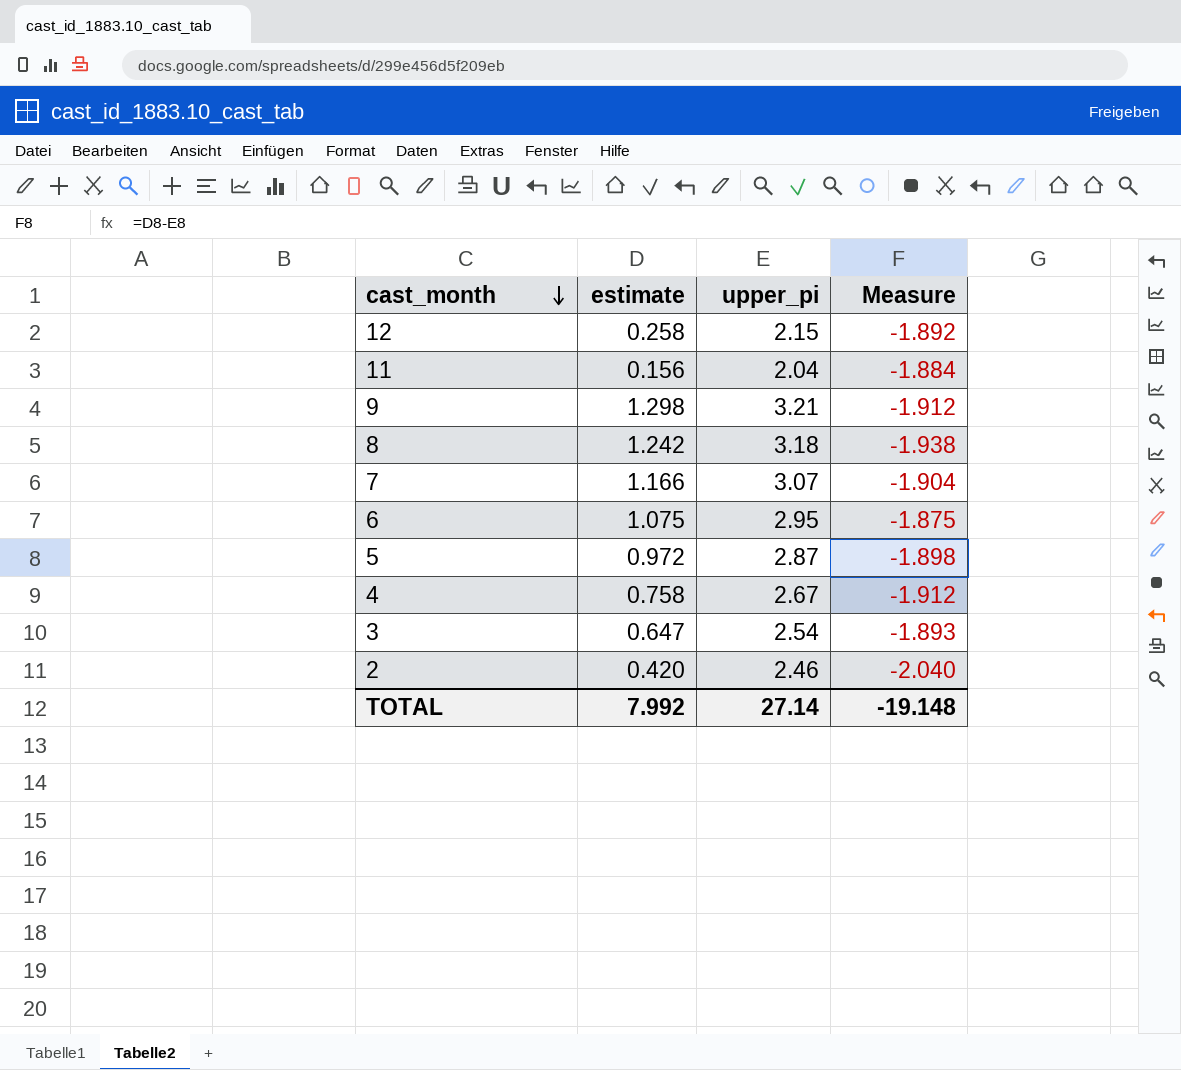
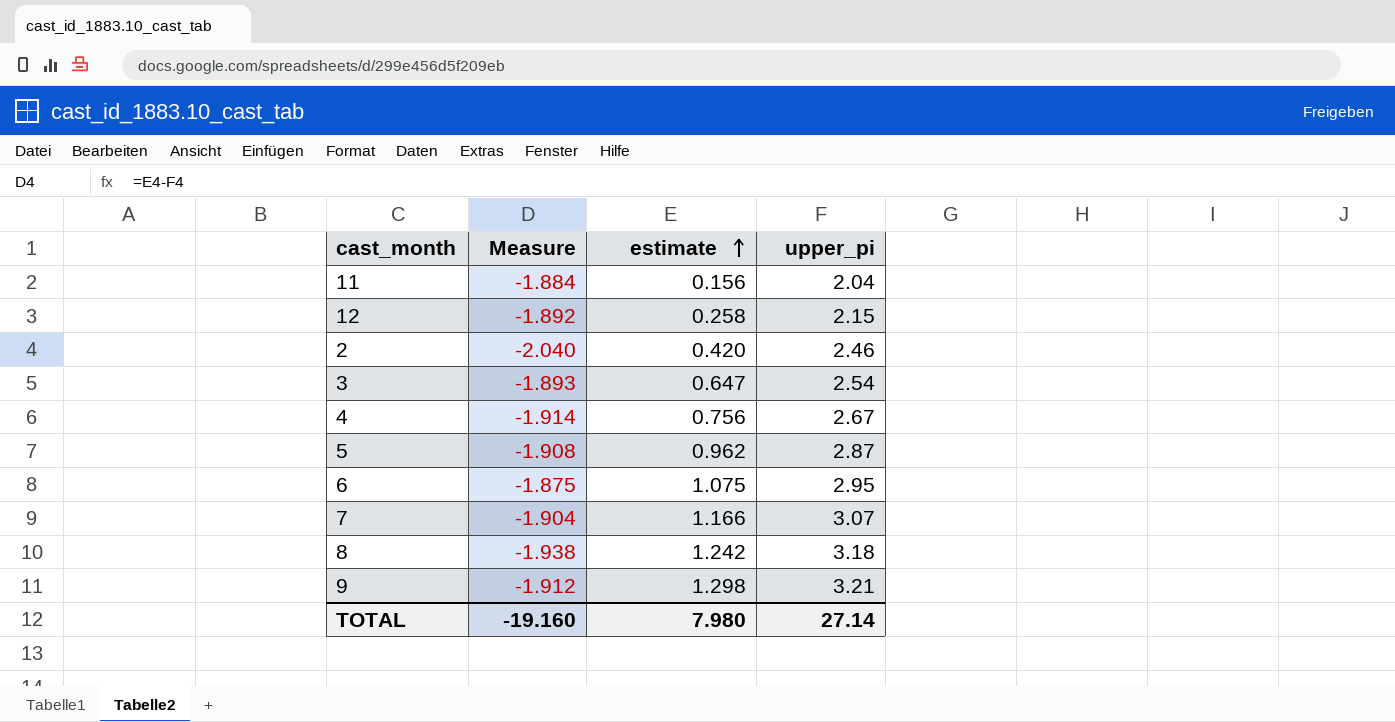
row order: cast_month descending -> estimate ascending
column Measure | position: 4 -> 2
4 | Measure: -1.912 -> -1.914
4 | estimate: 0.758 -> 0.756
5 | Measure: -1.898 -> -1.908
5 | estimate: 0.972 -> 0.962
TOTAL | Measure: -19.148 -> -19.160
TOTAL | estimate: 7.992 -> 7.980

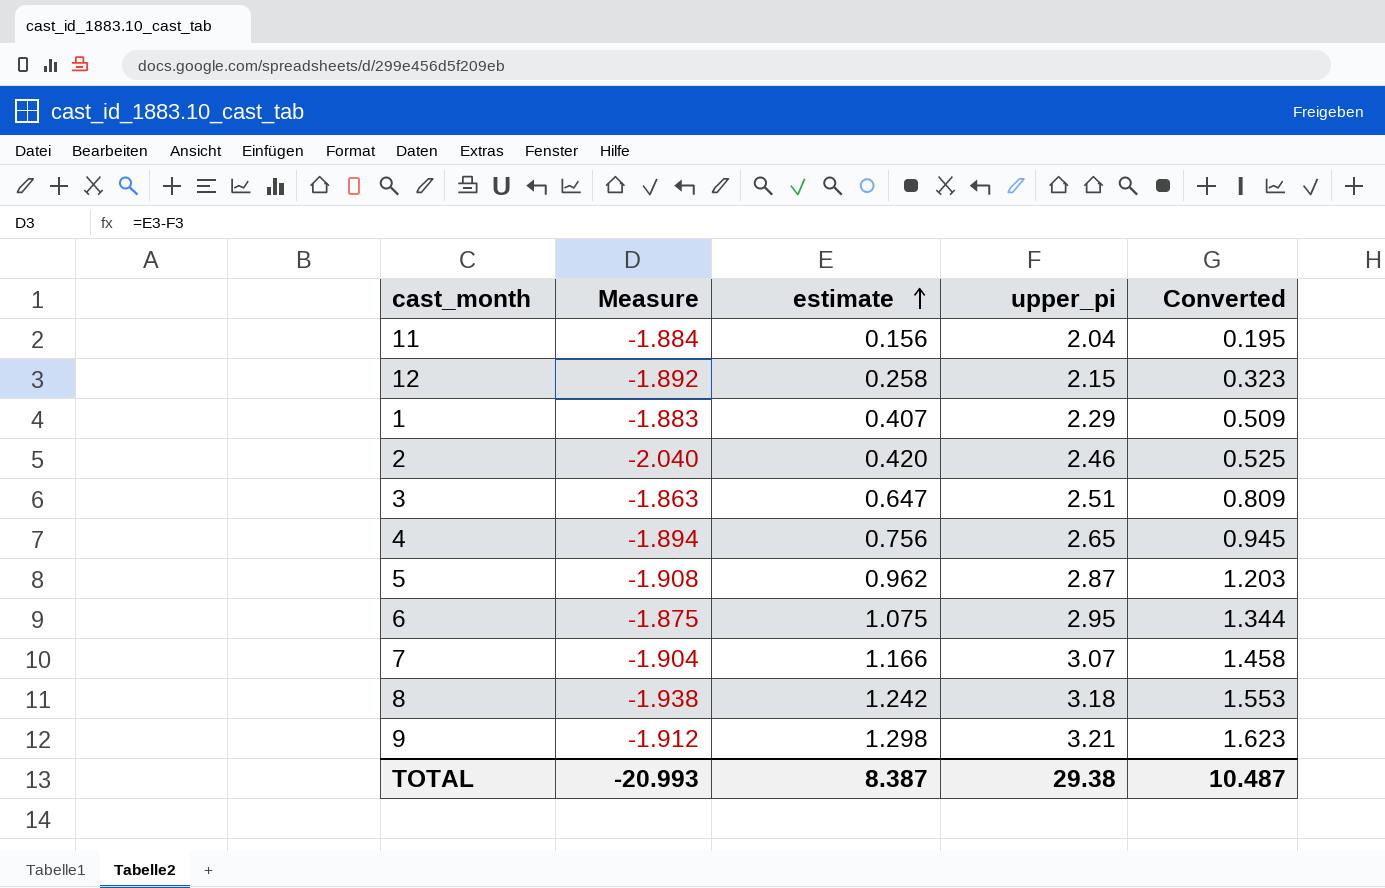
column Converted | formula: none -> [estimate] * 1.25
row 1: none -> -1.883 | 0.407 | 2.29 | 0.509
3 | Measure: -1.893 -> -1.863
3 | upper_pi: 2.54 -> 2.51
4 | Measure: -1.914 -> -1.894
4 | upper_pi: 2.67 -> 2.65
TOTAL | Measure: -19.160 -> -20.993
TOTAL | estimate: 7.980 -> 8.387
TOTAL | upper_pi: 27.14 -> 29.38

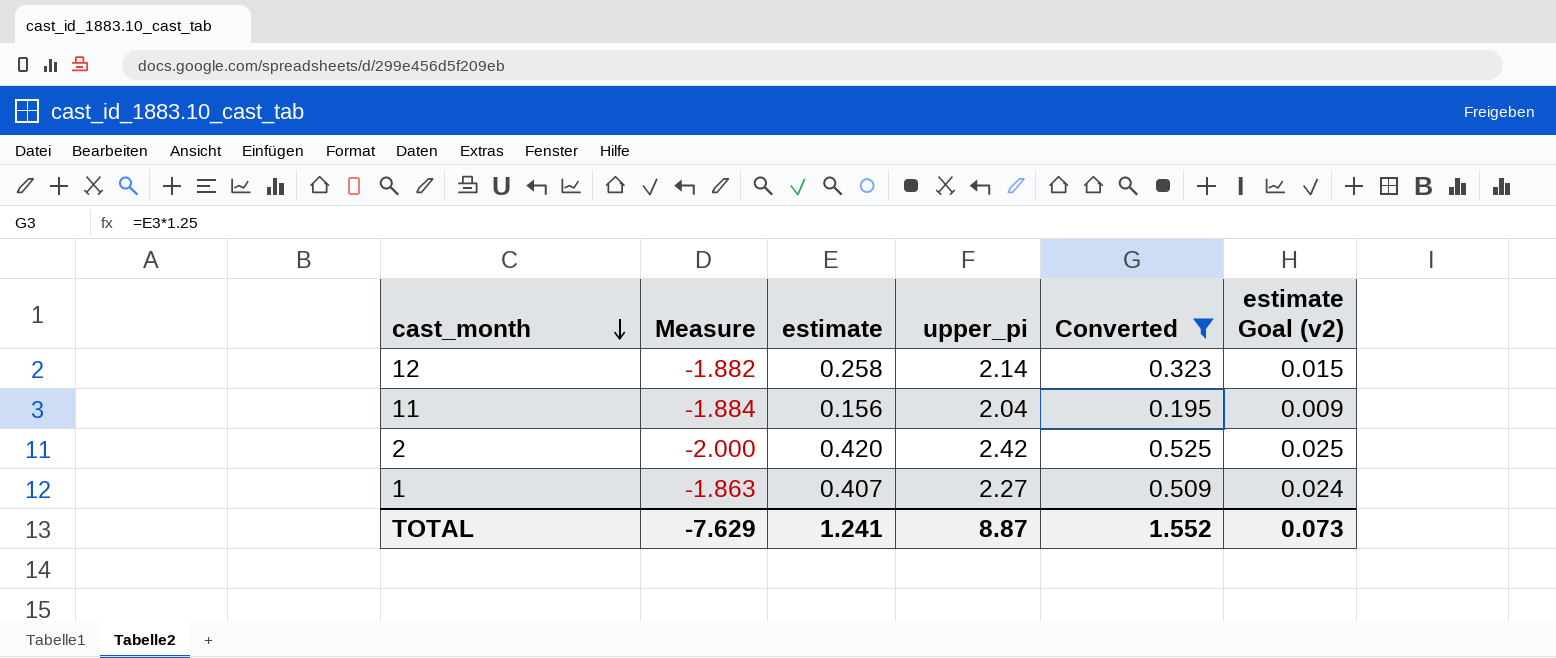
filter: none -> Converted <= 0.525
row order: estimate ascending -> cast_month descending
column estimate Goal (v2) | formula: none -> [estimate] * 0.06
12 | Measure: -1.892 -> -1.882
12 | upper_pi: 2.15 -> 2.14
2 | Measure: -2.040 -> -2.000
2 | upper_pi: 2.46 -> 2.42
1 | Measure: -1.883 -> -1.863
1 | upper_pi: 2.29 -> 2.27
TOTAL | Measure: -20.993 -> -7.629
TOTAL | estimate: 8.387 -> 1.241
TOTAL | upper_pi: 29.38 -> 8.87
TOTAL | Converted: 10.487 -> 1.552

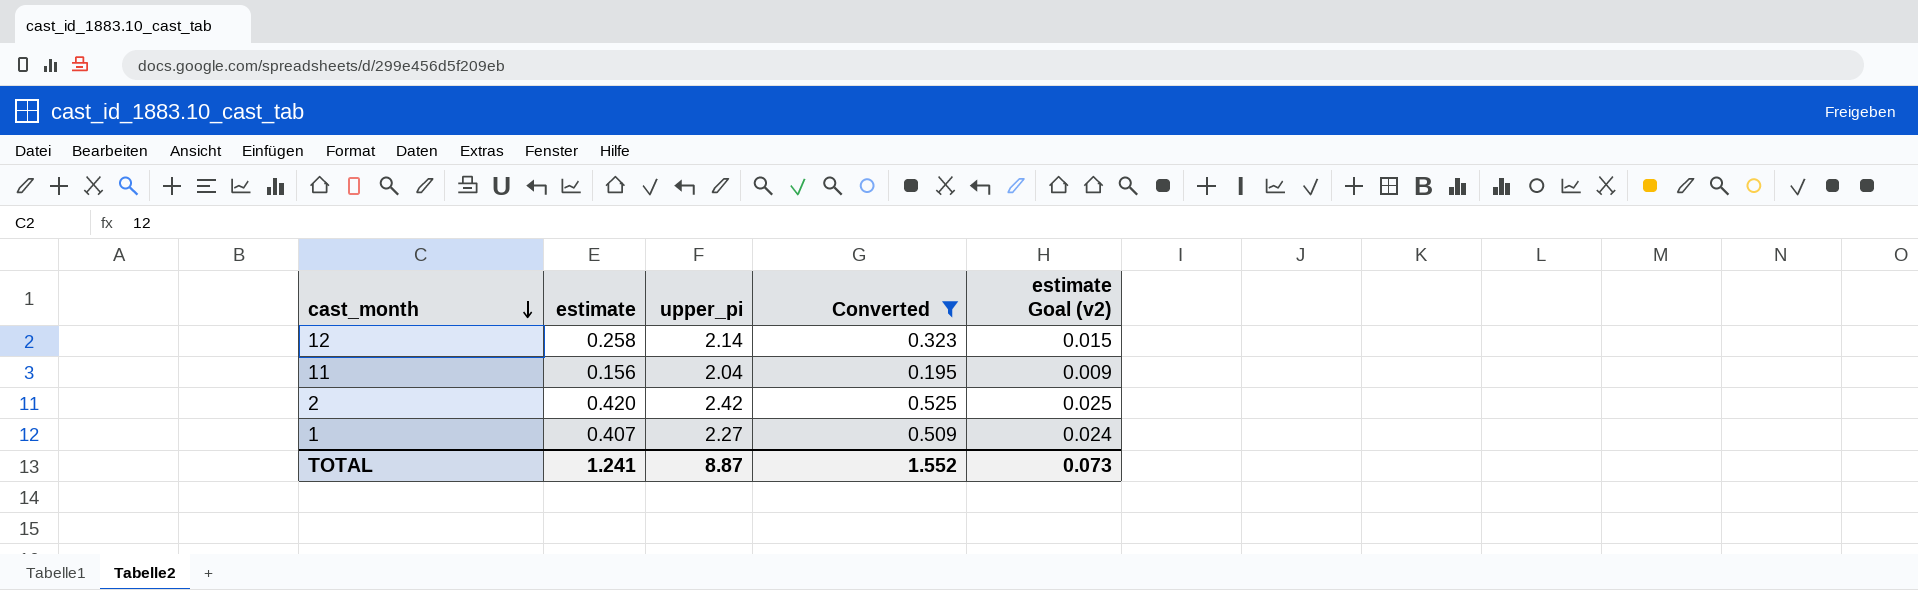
column Measure | formula: [estimate] - [upper_pi] -> none

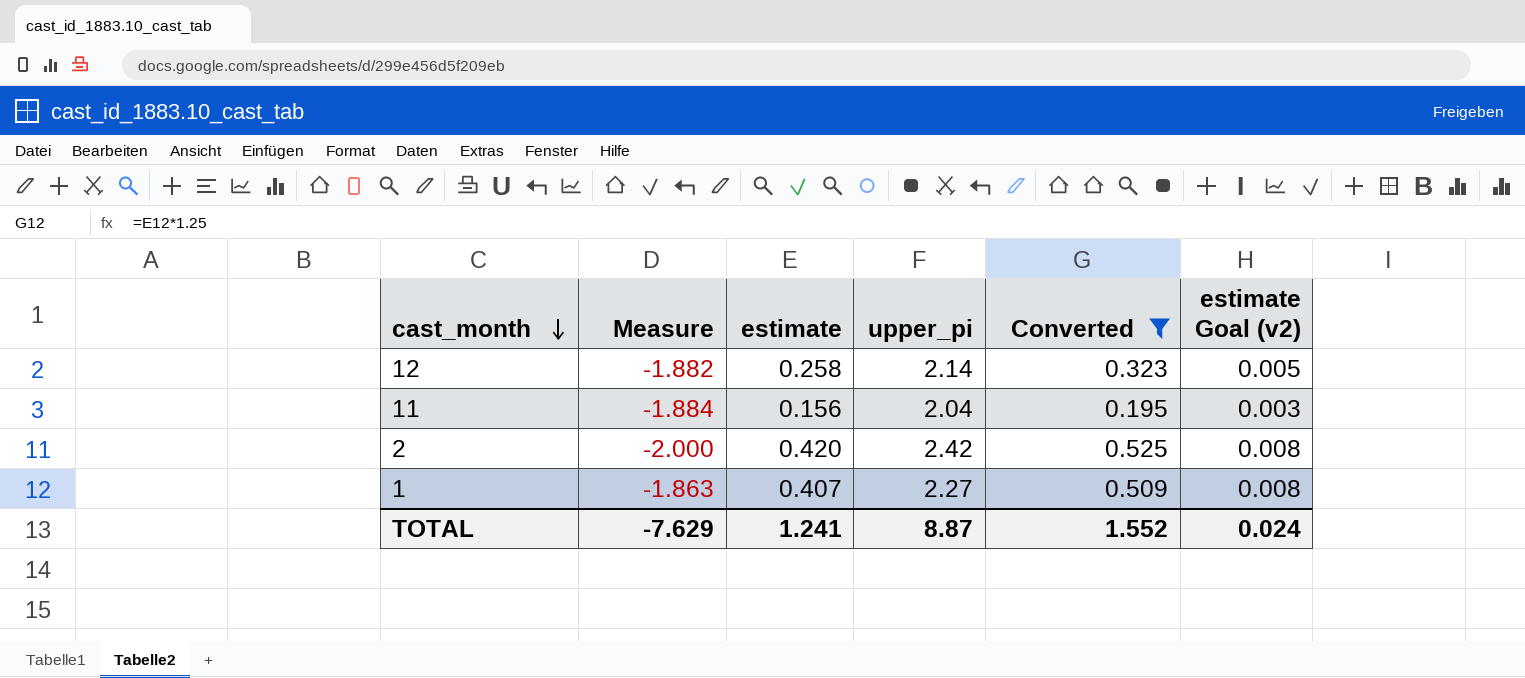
column Measure | formula: none -> [estimate] - [upper_pi]
column estimate Goal (v2) | formula: [estimate] * 0.06 -> [estimate] * 0.02
TOTAL | estimate Goal (v2): 0.073 -> 0.024

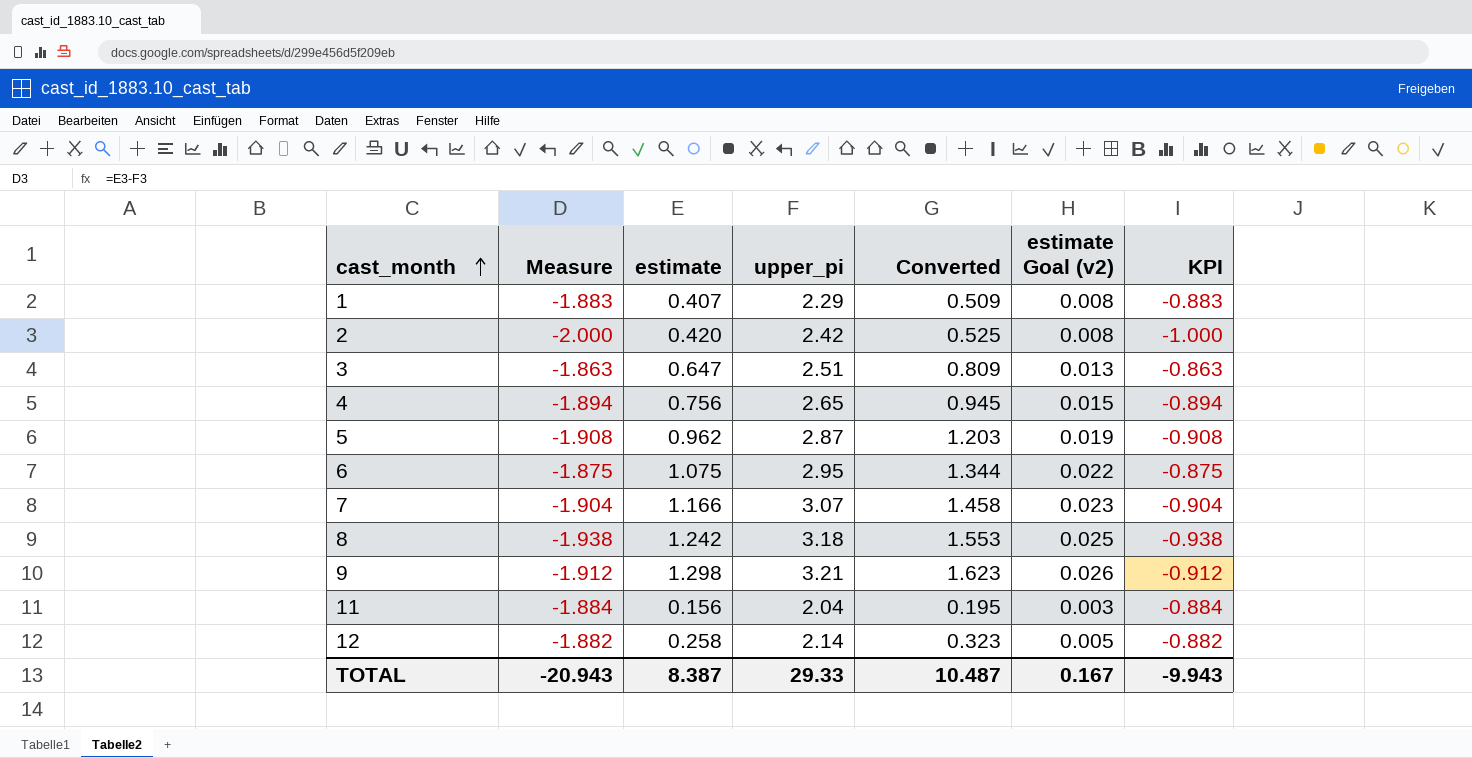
filter: Converted <= 0.525 -> none
row order: cast_month descending -> cast_month ascending
column KPI | formula: none -> [Measure] + 1
1 | Measure: -1.863 -> -1.883
1 | upper_pi: 2.27 -> 2.29
TOTAL | Measure: -7.629 -> -20.943
TOTAL | estimate: 1.241 -> 8.387
TOTAL | upper_pi: 8.87 -> 29.33
TOTAL | Converted: 1.552 -> 10.487
TOTAL | estimate Goal (v2): 0.024 -> 0.167

